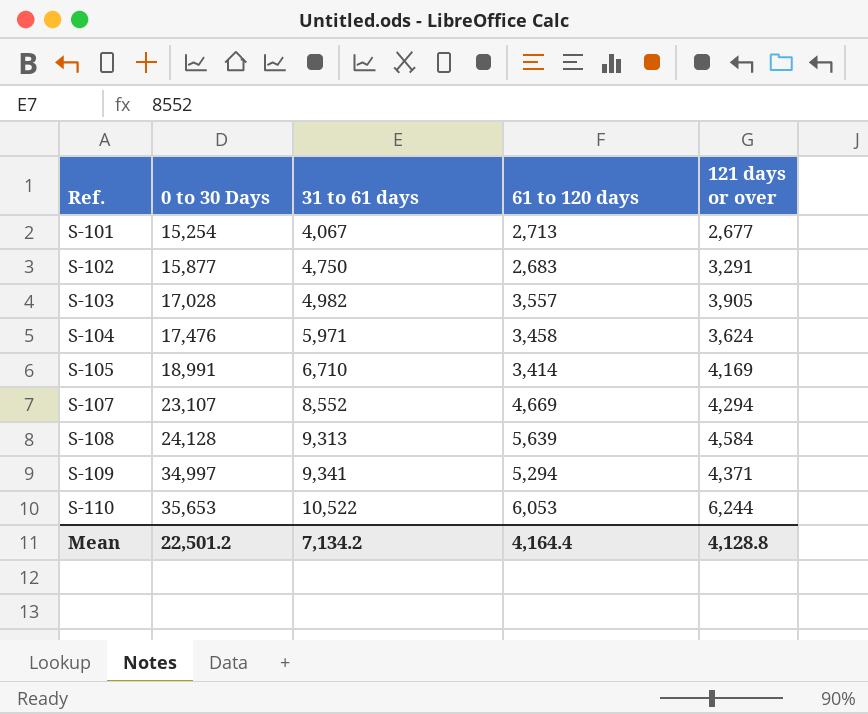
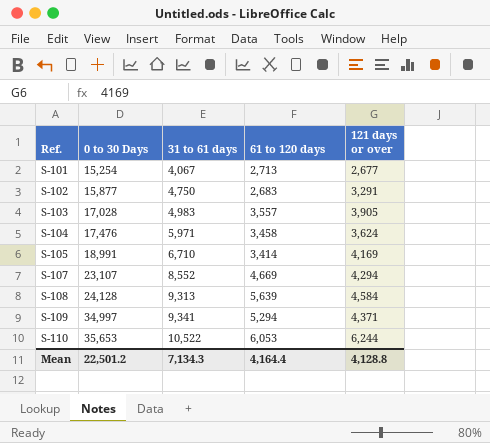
S-103 | 31 to 61 days: 4,982 -> 4,983
Mean | 31 to 61 days: 7,134.2 -> 7,134.3

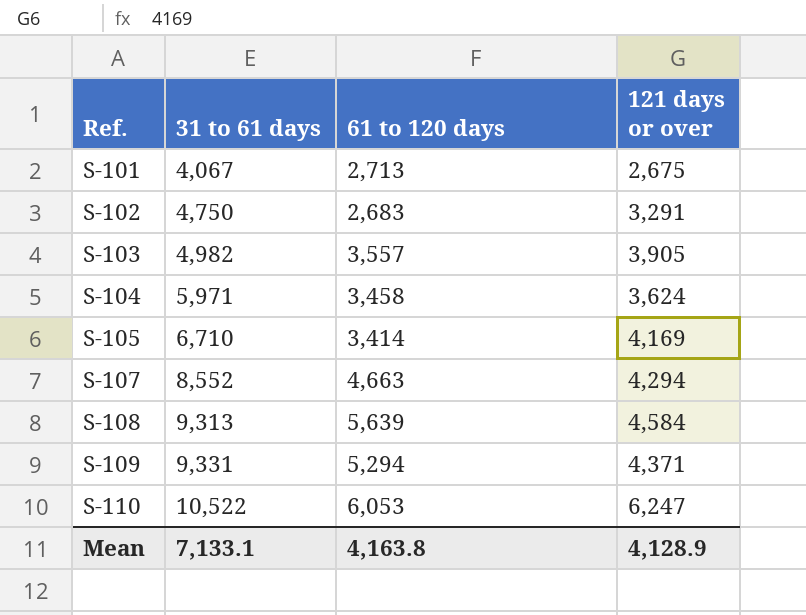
column 0 to 30 Days | position: 2 -> none
S-101 | 121 days or over: 2,677 -> 2,675
S-103 | 31 to 61 days: 4,983 -> 4,982
S-107 | 61 to 120 days: 4,669 -> 4,663
S-109 | 31 to 61 days: 9,341 -> 9,331
S-110 | 121 days or over: 6,244 -> 6,247
Mean | 31 to 61 days: 7,134.3 -> 7,133.1
Mean | 61 to 120 days: 4,164.4 -> 4,163.8
Mean | 121 days or over: 4,128.8 -> 4,128.9

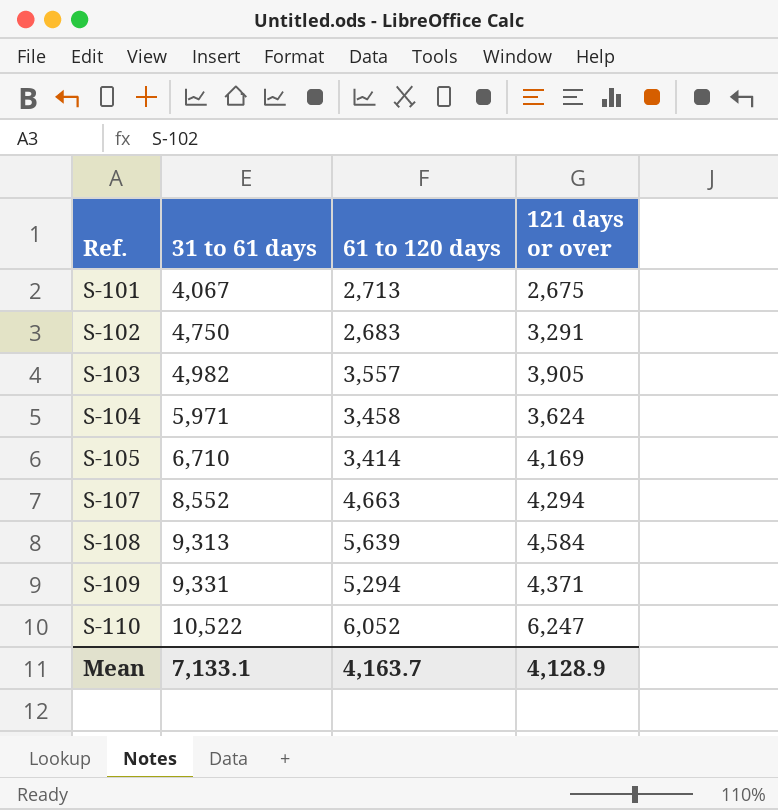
S-110 | 61 to 120 days: 6,053 -> 6,052
Mean | 61 to 120 days: 4,163.8 -> 4,163.7

